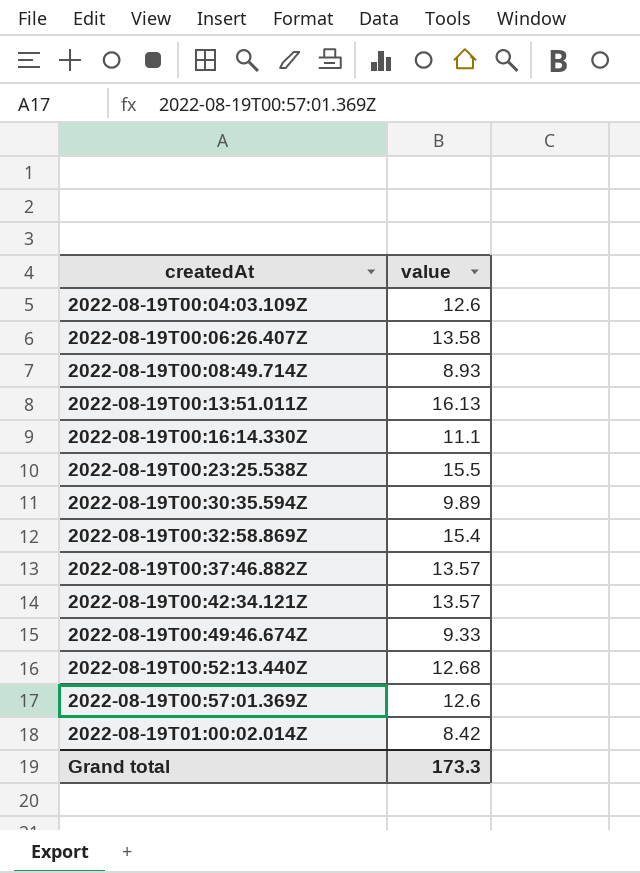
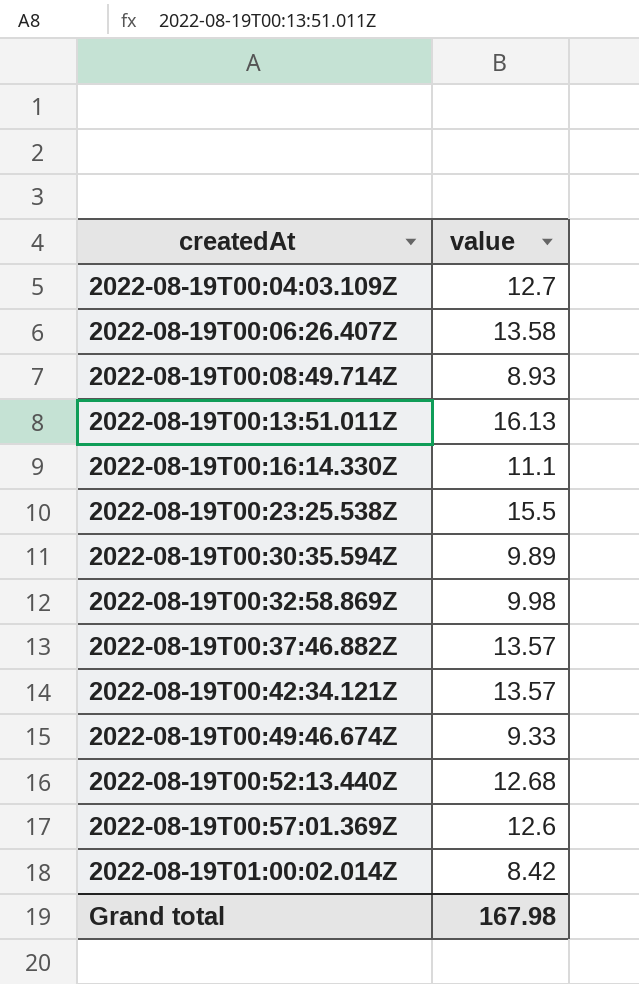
2022-08-19T00:04:03.109Z | value: 12.6 -> 12.7
2022-08-19T00:32:58.869Z | value: 15.4 -> 9.98
Grand total | value: 173.3 -> 167.98

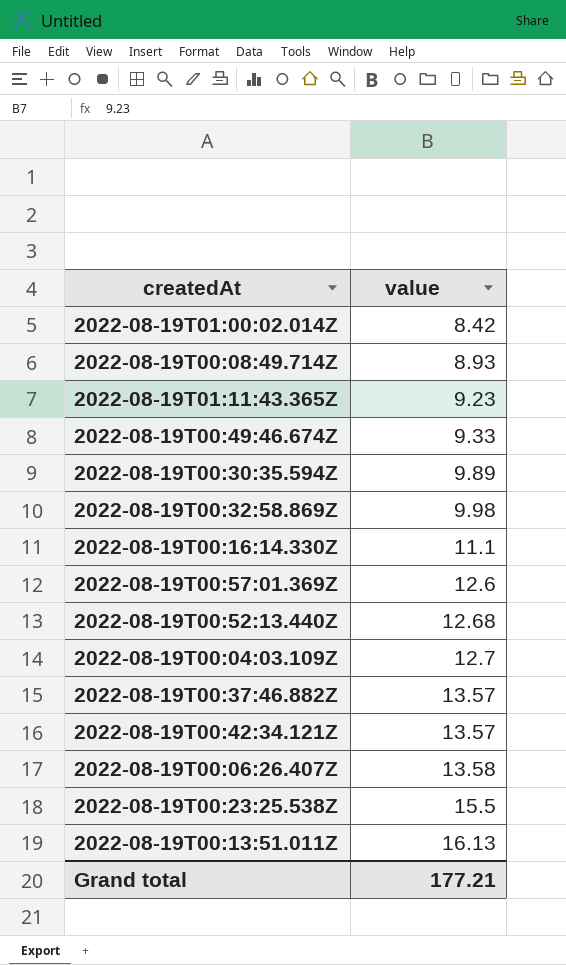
row order: createdAt ascending -> value ascending
row 2022-08-19T01:11:43.365Z: none -> 9.23
Grand total | value: 167.98 -> 177.21

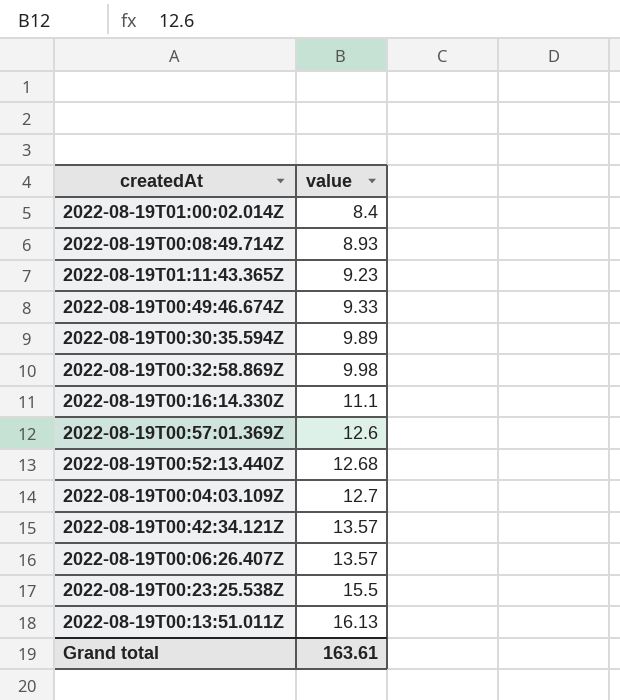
row 2022-08-19T00:37:46.882Z: 13.57 -> none
2022-08-19T01:00:02.014Z | value: 8.42 -> 8.4
2022-08-19T00:06:26.407Z | value: 13.58 -> 13.57
Grand total | value: 177.21 -> 163.61

